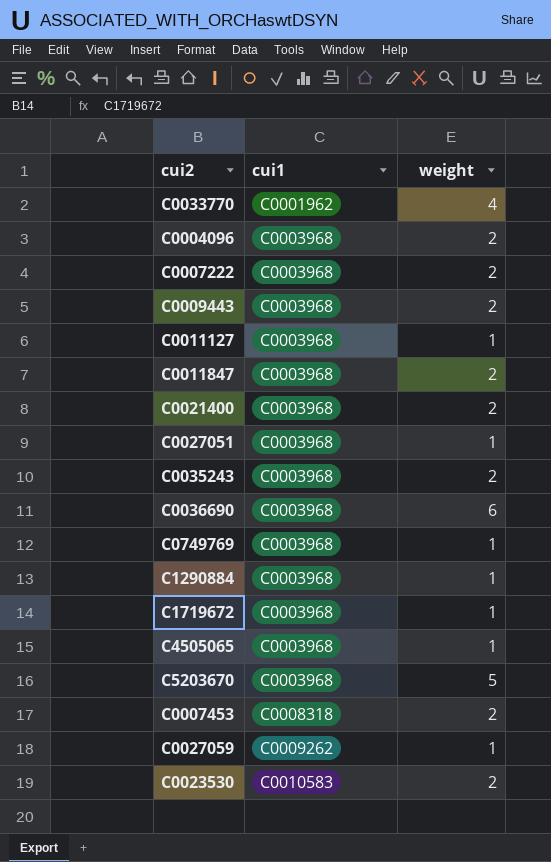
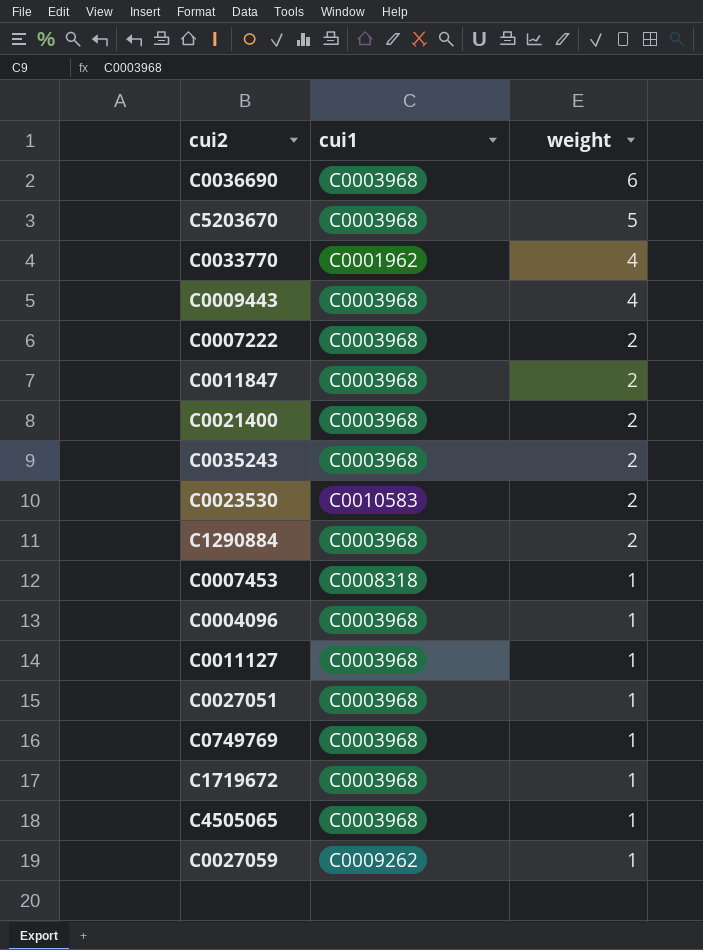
row order: cui1 ascending -> weight descending
C0009443 | weight: 2 -> 4
C1290884 | weight: 1 -> 2
C0007453 | weight: 2 -> 1
C0004096 | weight: 2 -> 1

